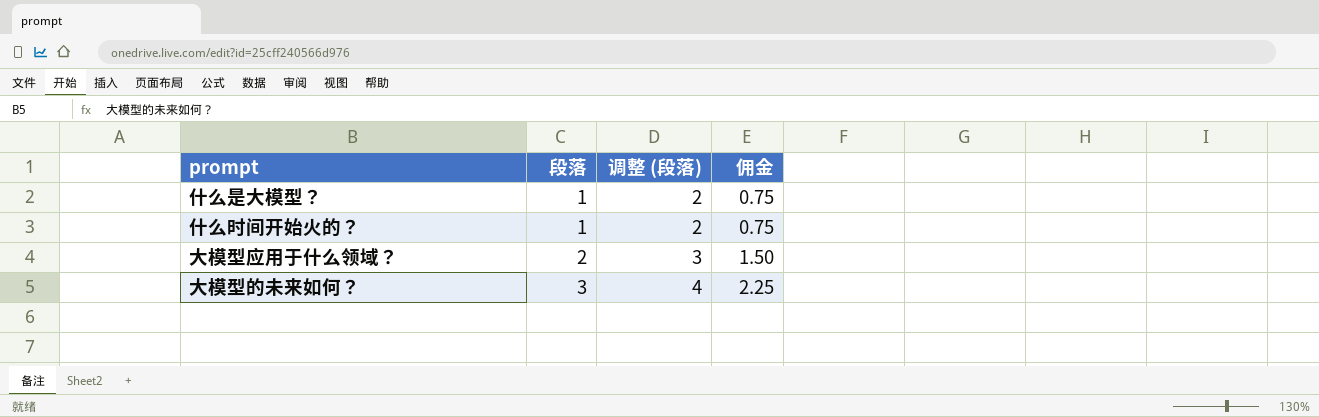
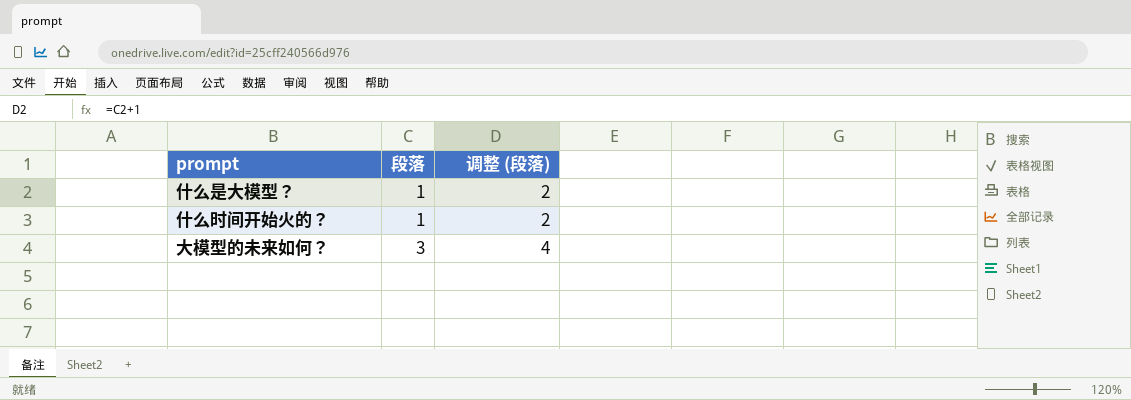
column 佣金 | formula: [段落] * 0.75 -> none
row 大模型应用于什么领域？: 2 | 3 | 1.50 -> none

